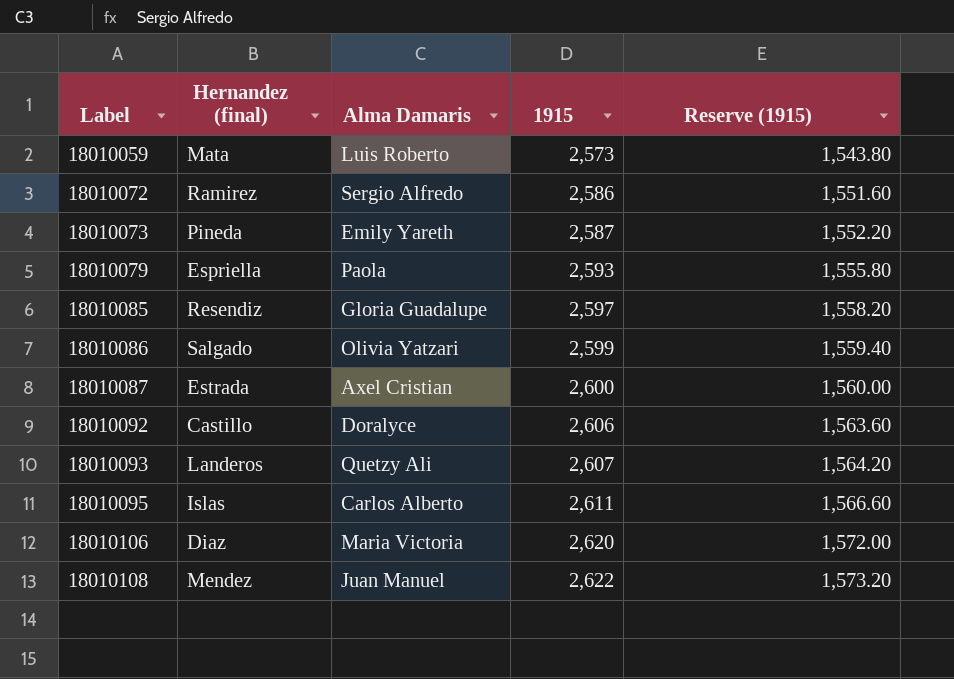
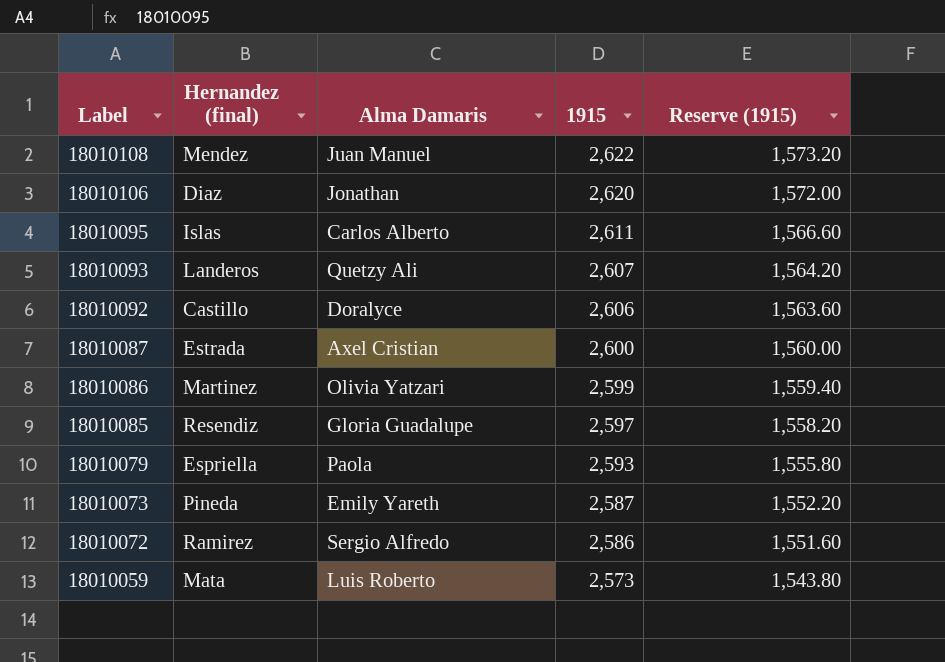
row order: Label ascending -> Label descending
18010106 | Alma Damaris: Maria Victoria -> Jonathan
18010086 | Hernandez (final): Salgado -> Martinez

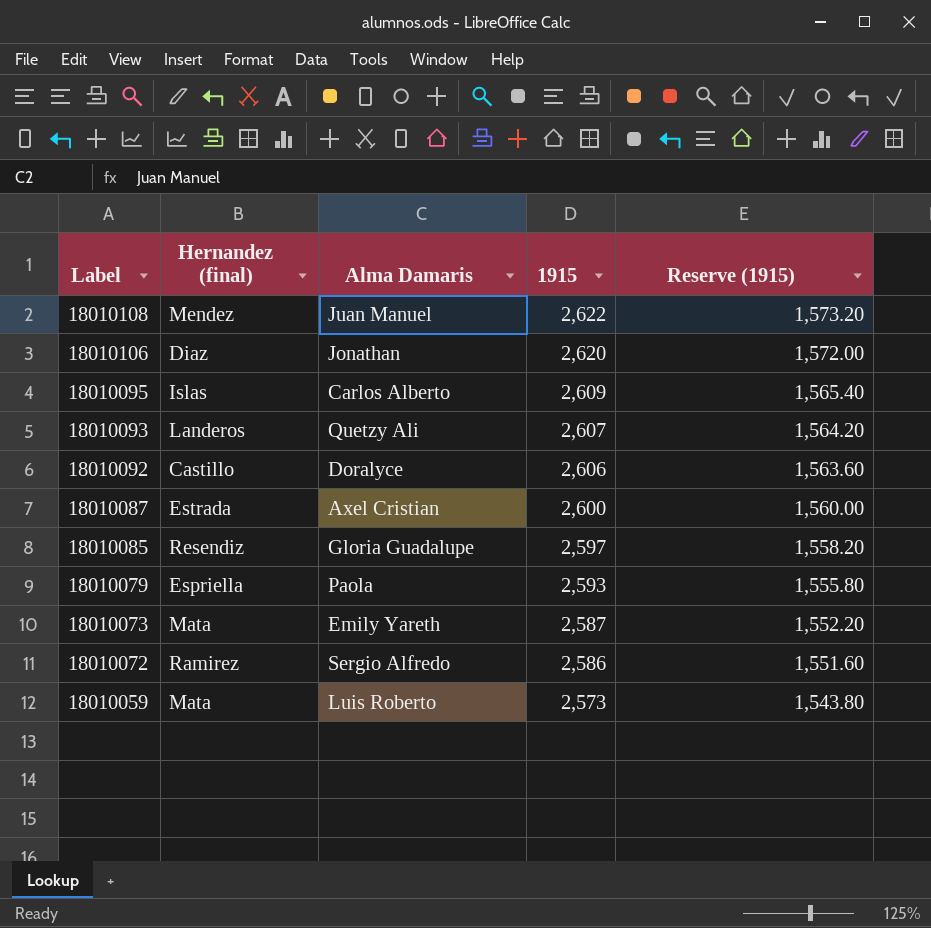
row 18010086: Martinez | Olivia Yatzari | 2,599 | 1,559.40 -> none
18010095 | 1915: 2,611 -> 2,609
18010095 | Reserve (1915): 1,566.60 -> 1,565.40
18010073 | Hernandez (final): Pineda -> Mata

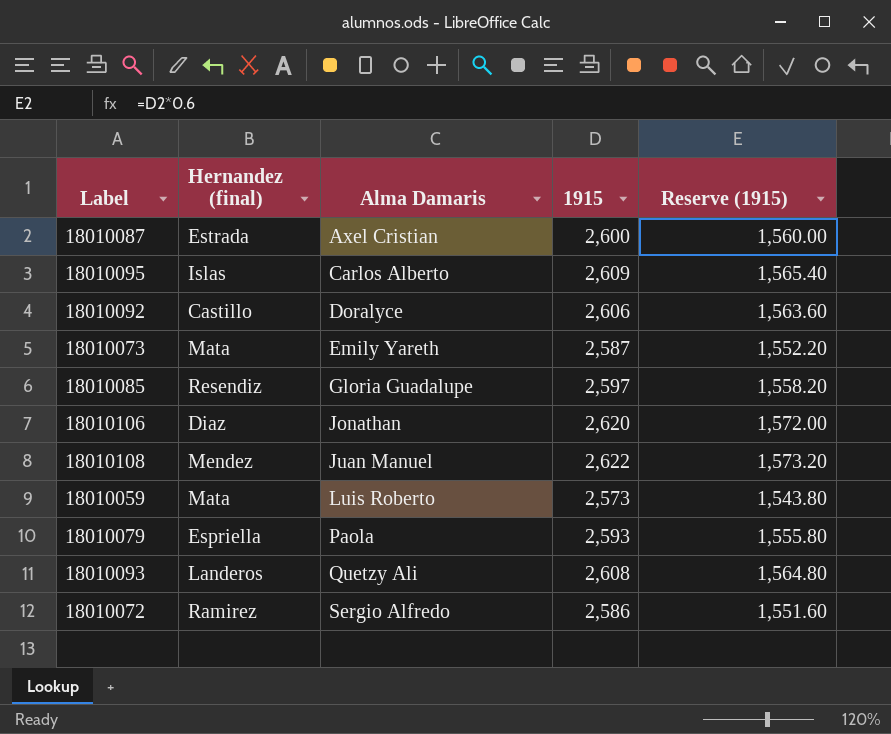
row order: Label descending -> Alma Damaris ascending
18010093 | 1915: 2,607 -> 2,608
18010093 | Reserve (1915): 1,564.20 -> 1,564.80

